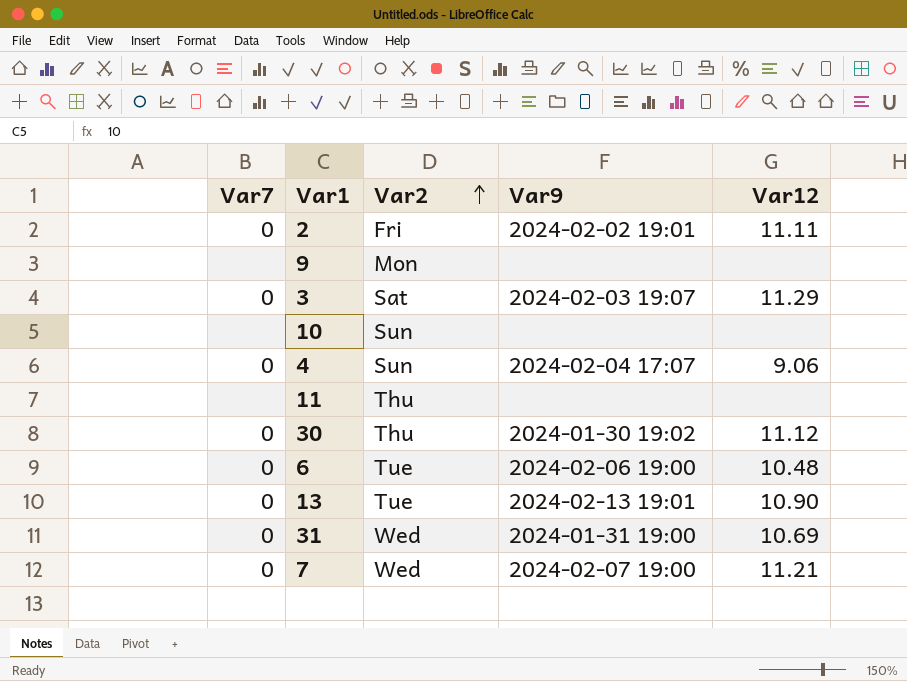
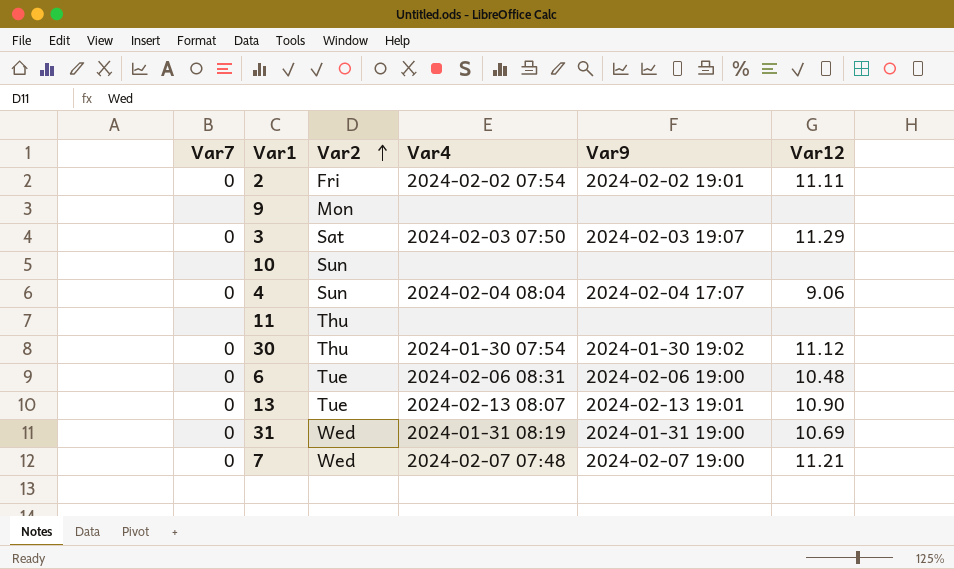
column Var4 | position: none -> 4

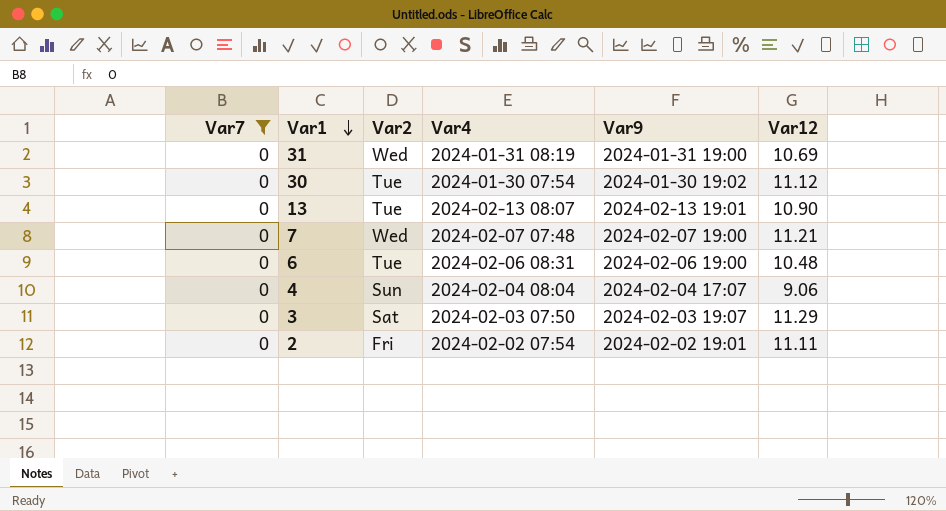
filter: none -> Var7 = 0
row order: Var2 ascending -> Var1 descending
30 | Var2: Thu -> Tue

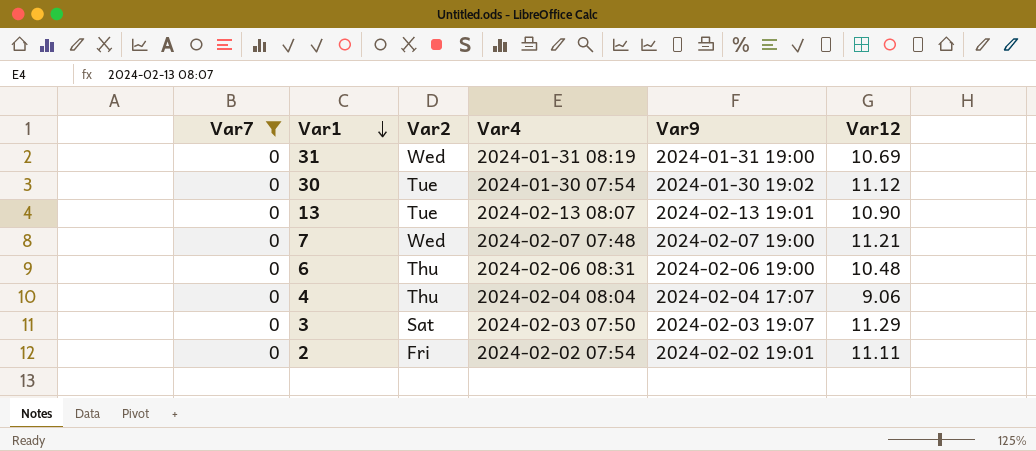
6 | Var2: Tue -> Thu
4 | Var2: Sun -> Thu

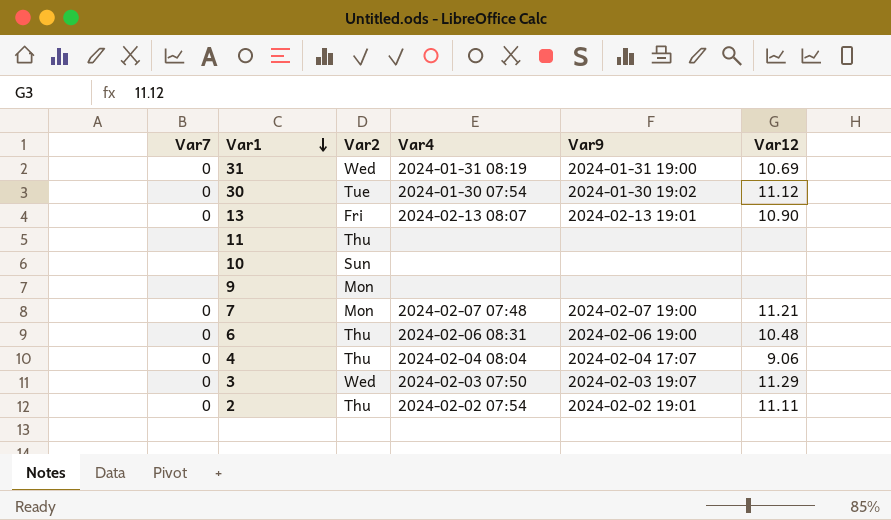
filter: Var7 = 0 -> none
13 | Var2: Tue -> Fri
7 | Var2: Wed -> Mon
3 | Var2: Sat -> Wed
2 | Var2: Fri -> Thu

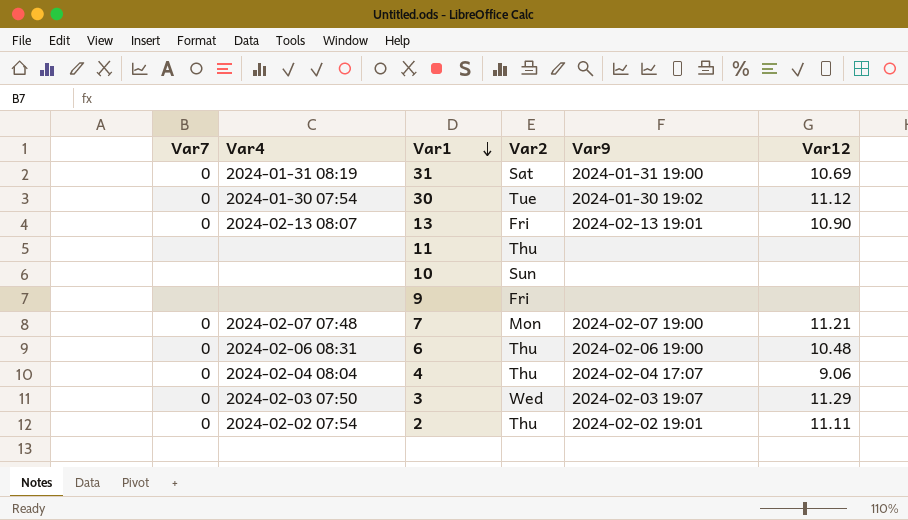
column Var4 | position: 4 -> 2
31 | Var2: Wed -> Sat
9 | Var2: Mon -> Fri

